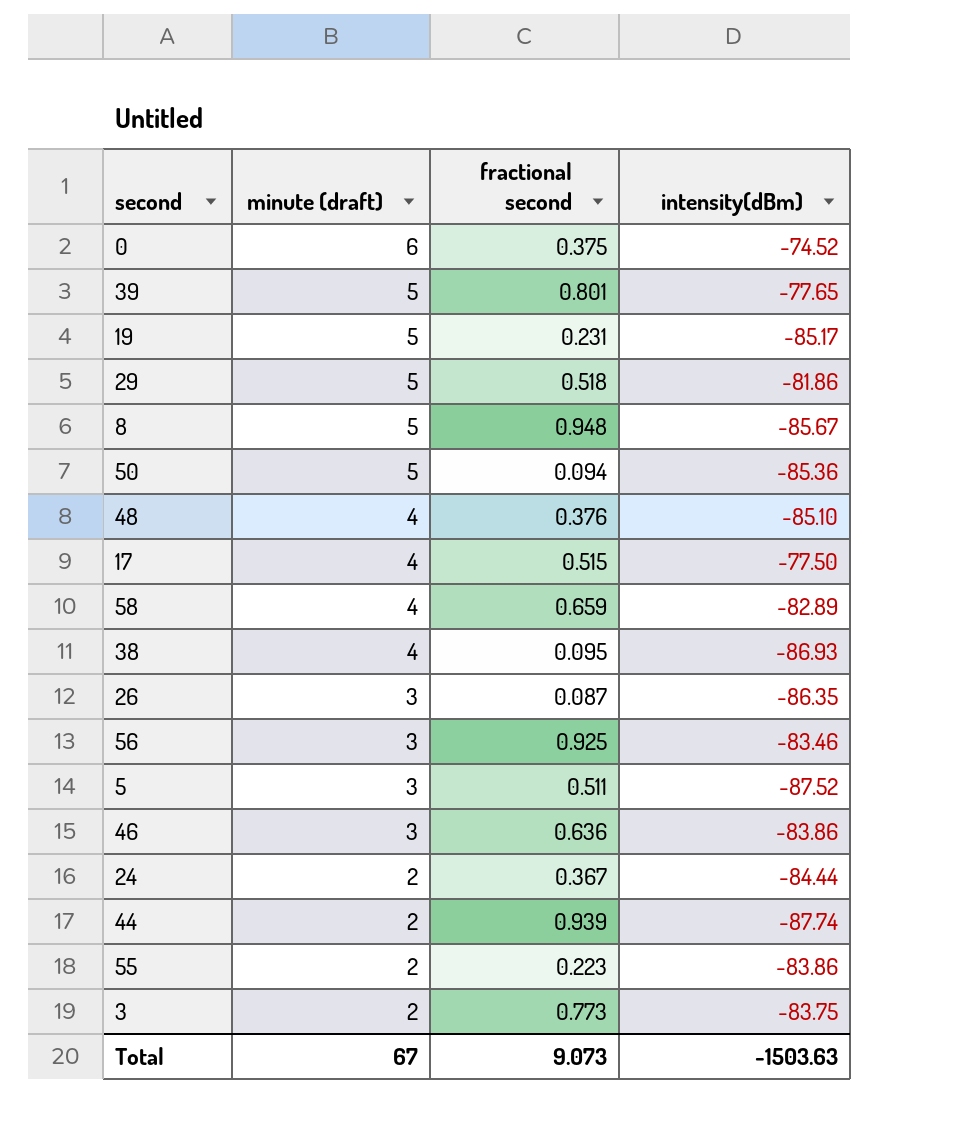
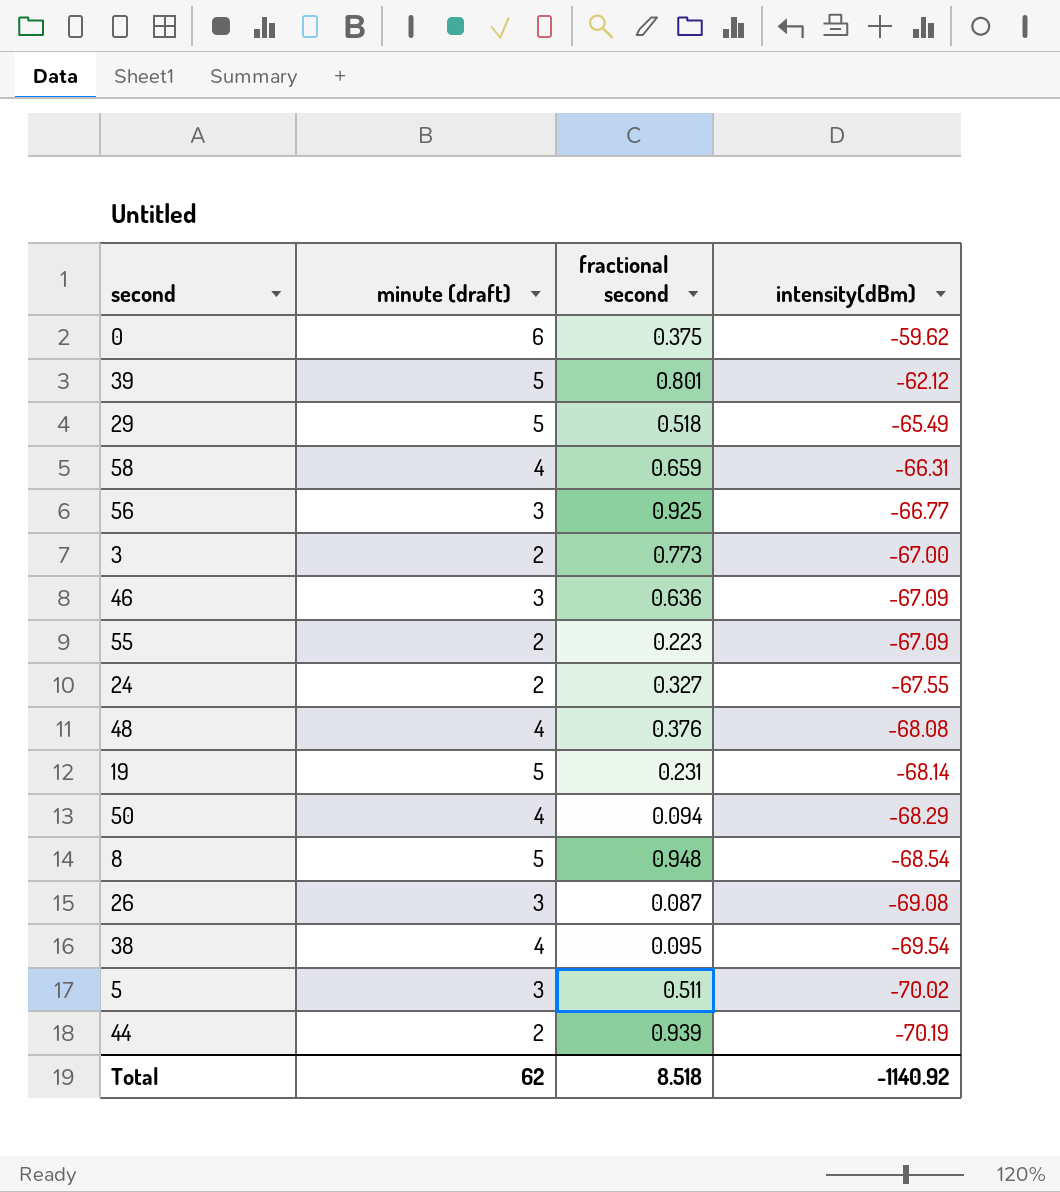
row order: minute (draft) descending -> intensity(dBm) descending
row 17: 4 | 0.515 | -77.50 -> none
0 | intensity(dBm): -74.52 -> -59.62
39 | intensity(dBm): -77.65 -> -62.12
29 | intensity(dBm): -81.86 -> -65.49
58 | intensity(dBm): -82.89 -> -66.31
56 | intensity(dBm): -83.46 -> -66.77
3 | intensity(dBm): -83.75 -> -67.00
46 | intensity(dBm): -83.86 -> -67.09
55 | intensity(dBm): -83.86 -> -67.09
24 | fractional second: 0.367 -> 0.327
24 | intensity(dBm): -84.44 -> -67.55
48 | intensity(dBm): -85.10 -> -68.08
19 | intensity(dBm): -85.17 -> -68.14
50 | minute (draft): 5 -> 4
50 | intensity(dBm): -85.36 -> -68.29
8 | intensity(dBm): -85.67 -> -68.54
26 | intensity(dBm): -86.35 -> -69.08
38 | intensity(dBm): -86.93 -> -69.54
5 | intensity(dBm): -87.52 -> -70.02
44 | intensity(dBm): -87.74 -> -70.19
Total | minute (draft): 67 -> 62
Total | fractional second: 9.073 -> 8.518
Total | intensity(dBm): -1503.63 -> -1140.92

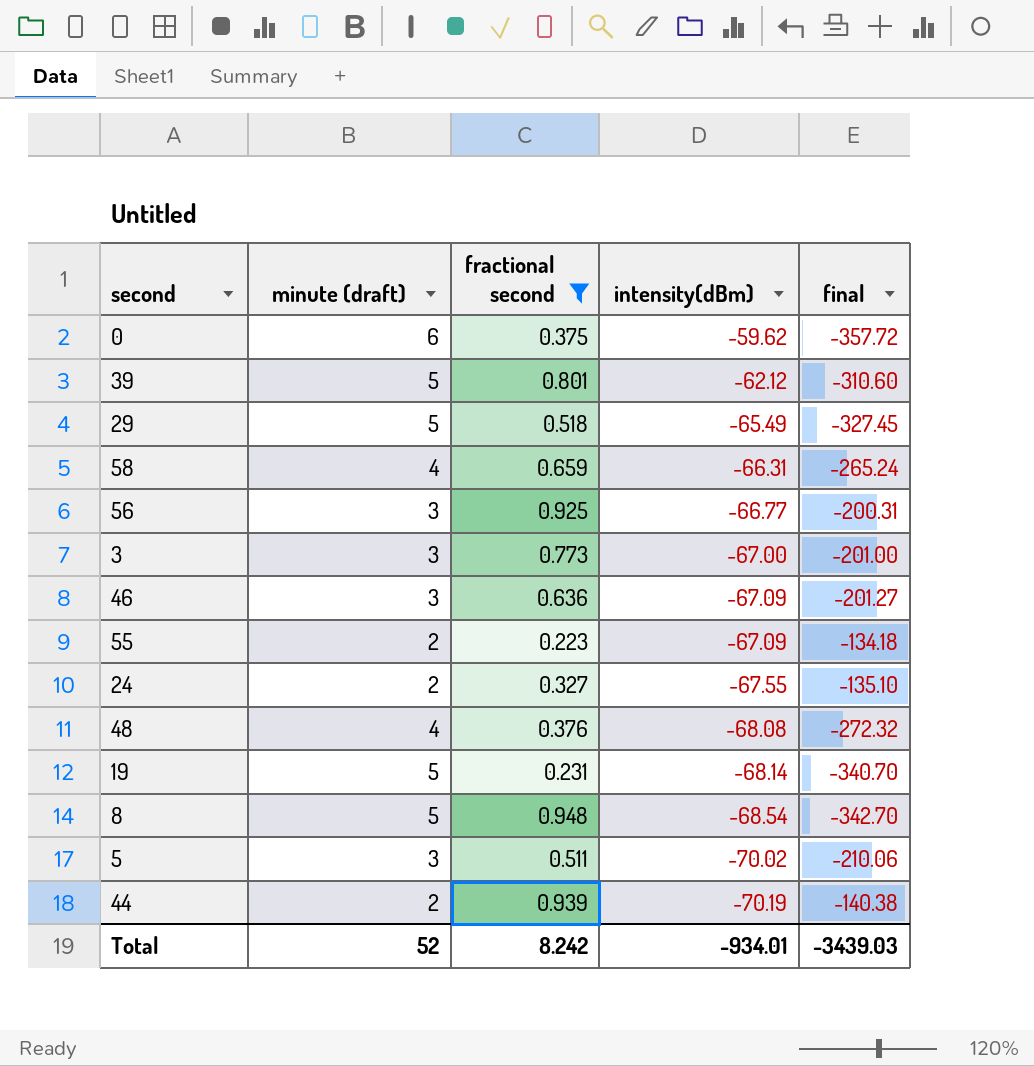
filter: none -> fractional second >= 0.223
column final | formula: none -> [minute (draft)] * [intensity(dBm)]
3 | minute (draft): 2 -> 3
Total | minute (draft): 62 -> 52
Total | fractional second: 8.518 -> 8.242
Total | intensity(dBm): -1140.92 -> -934.01

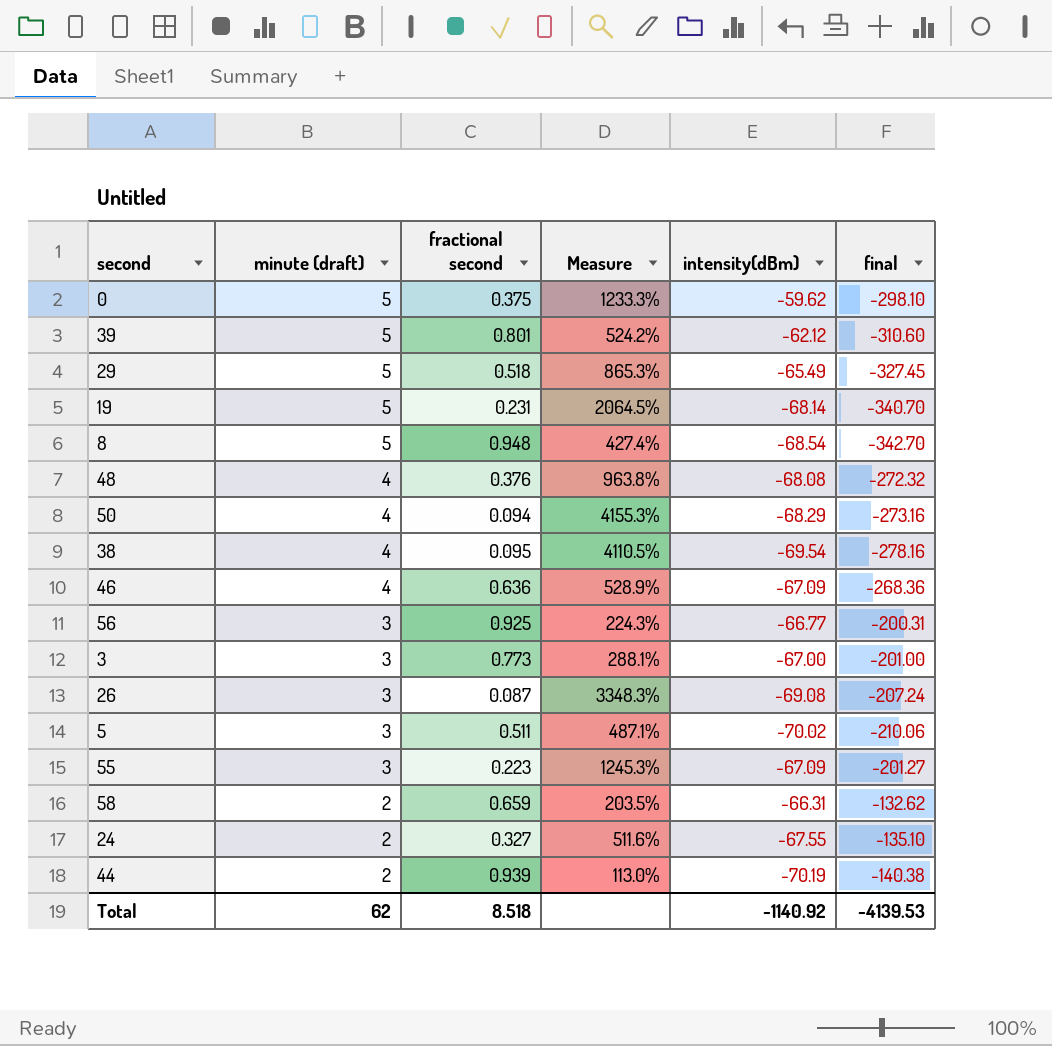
filter: fractional second >= 0.223 -> none
row order: intensity(dBm) descending -> minute (draft) descending
column Measure | formula: none -> ([minute (draft)] - [fractional second]) / [fractional second]
0 | minute (draft): 6 -> 5
0 | final: -357.72 -> -298.10
46 | minute (draft): 3 -> 4
46 | final: -201.27 -> -268.36
55 | minute (draft): 2 -> 3
55 | final: -134.18 -> -201.27
58 | minute (draft): 4 -> 2
58 | final: -265.24 -> -132.62
Total | minute (draft): 52 -> 62
Total | fractional second: 8.242 -> 8.518
Total | intensity(dBm): -934.01 -> -1140.92
Total | final: -3439.03 -> -4139.53

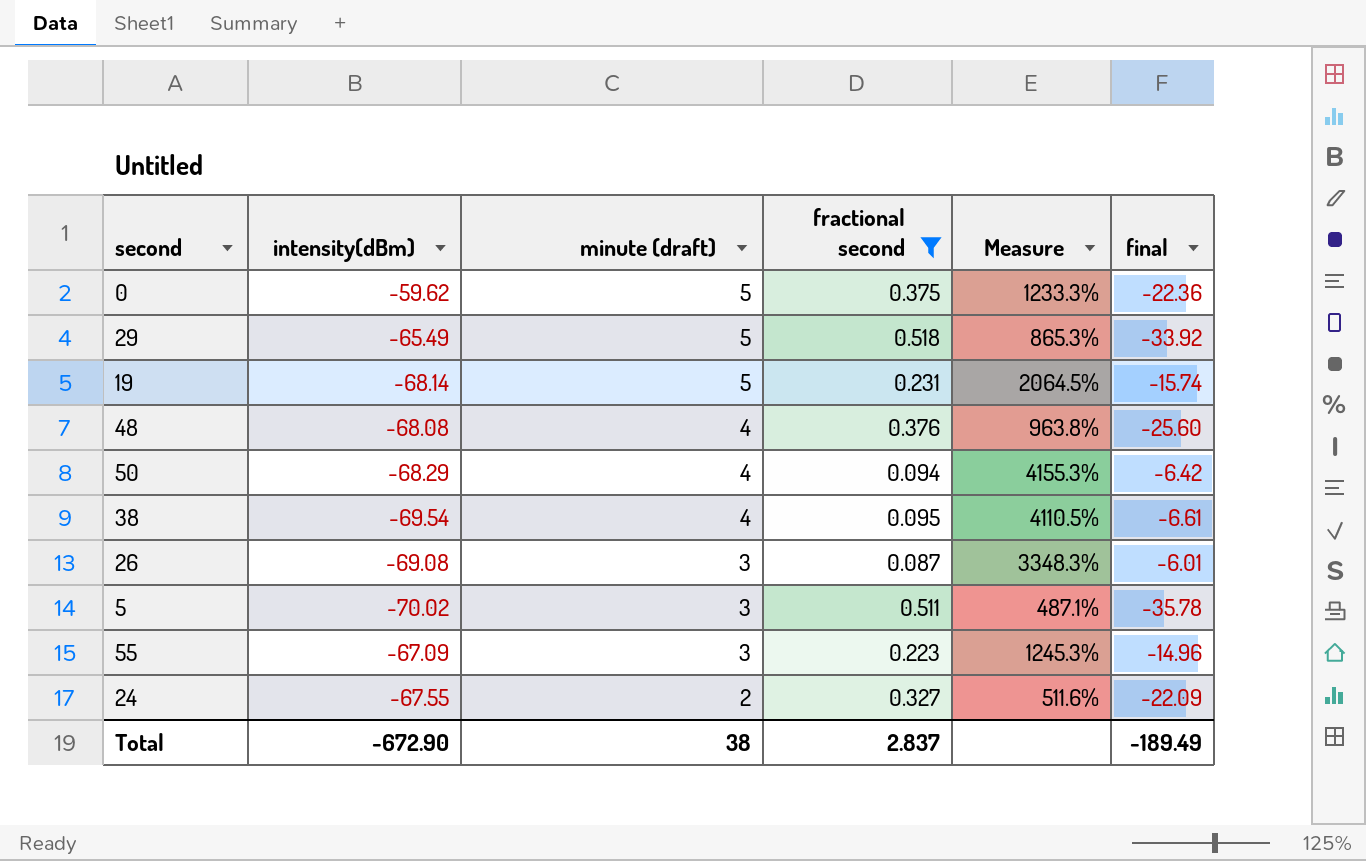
filter: none -> fractional second <= 0.518
column intensity(dBm) | position: 5 -> 2
column final | formula: [minute (draft)] * [intensity(dBm)] -> [intensity(dBm)] * [fractional second]
Total | intensity(dBm): -1140.92 -> -672.90
Total | minute (draft): 62 -> 38
Total | fractional second: 8.518 -> 2.837
Total | final: -4139.53 -> -189.49

